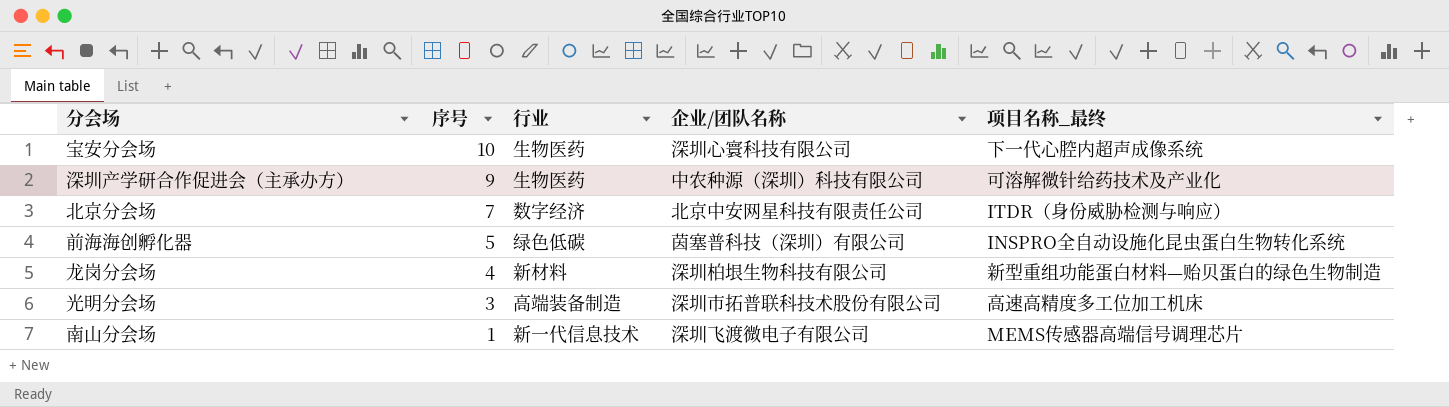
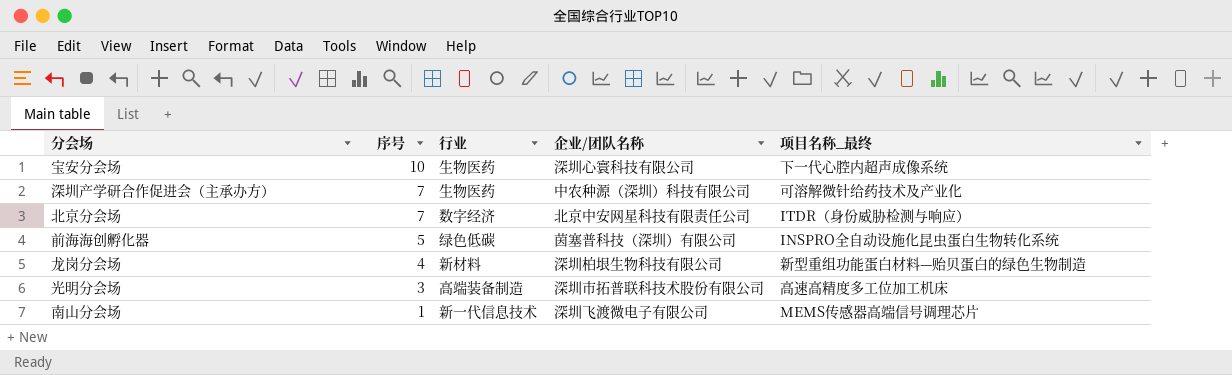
深圳产学研合作促进会（主承办方） | 序号: 9 -> 7

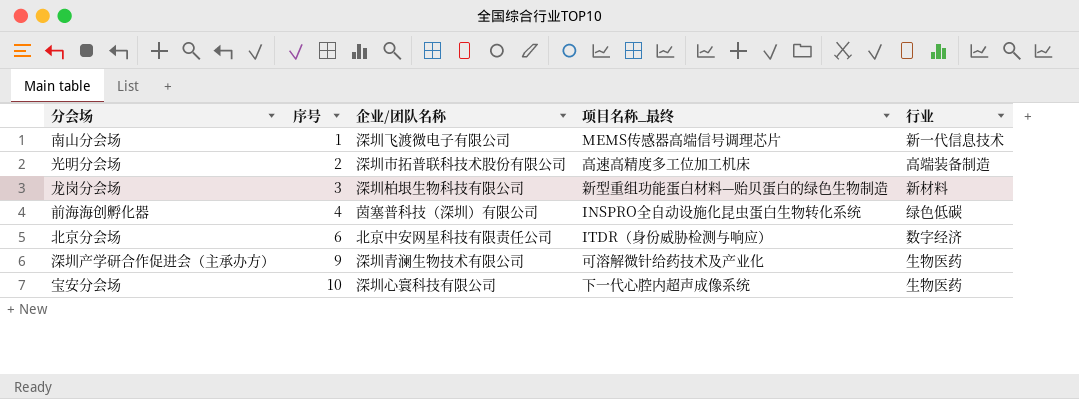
row order: 序号 descending -> 序号 ascending
column 行业 | position: 3 -> 5
光明分会场 | 序号: 3 -> 2
龙岗分会场 | 序号: 4 -> 3
前海海创孵化器 | 序号: 5 -> 4
北京分会场 | 序号: 7 -> 6
深圳产学研合作促进会（主承办方） | 序号: 7 -> 9
深圳产学研合作促进会（主承办方） | 企业/团队名称: 中农种源（深圳）科技有限公司 -> 深圳青澜生物技术有限公司

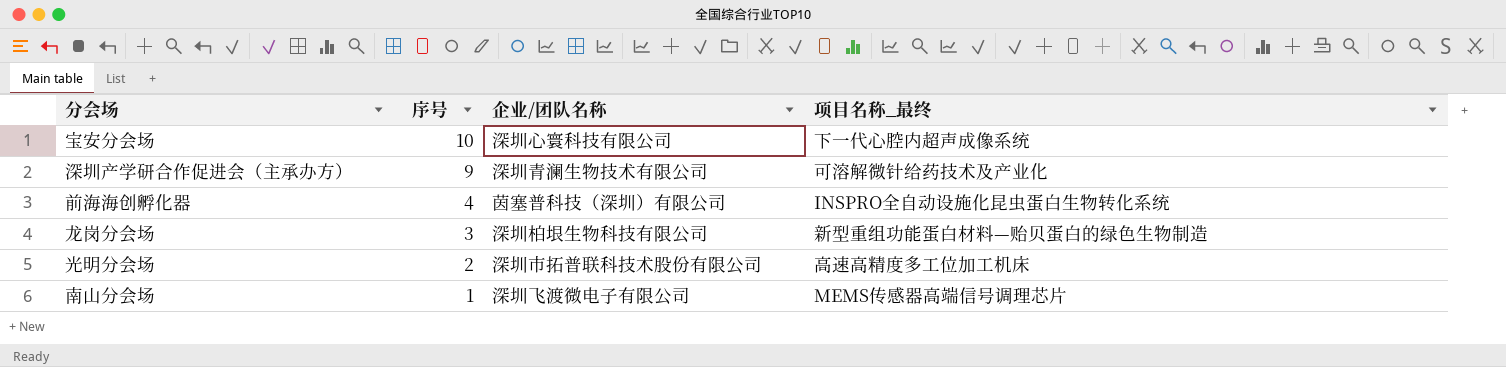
row order: 序号 ascending -> 序号 descending
column 行业 | position: 5 -> none
row 北京分会场: 6 | 北京中安网星科技有限责任公司 | ITDR（身份威胁检测与响应） | 数字经济 -> none

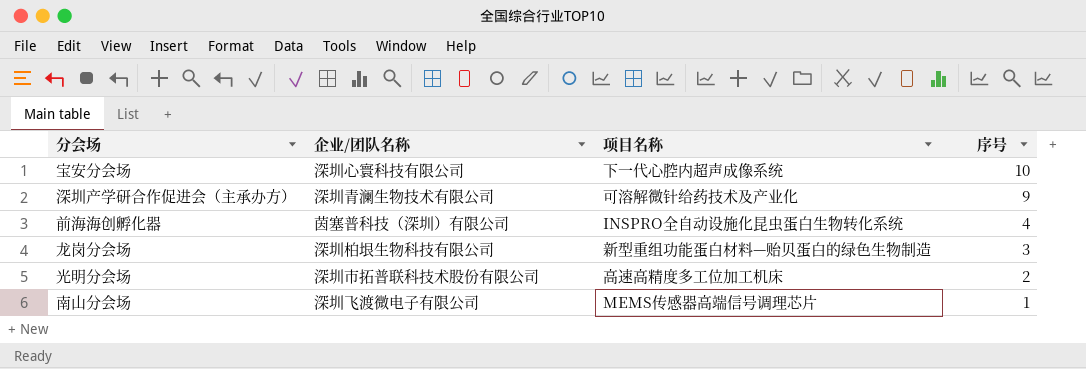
column name: 项目名称_最终 -> 项目名称
column 序号 | position: 2 -> 4

